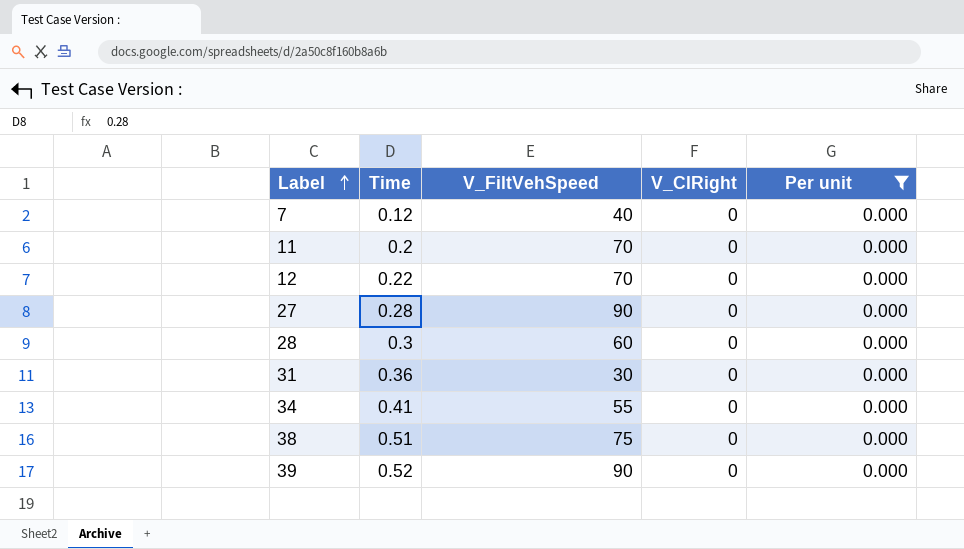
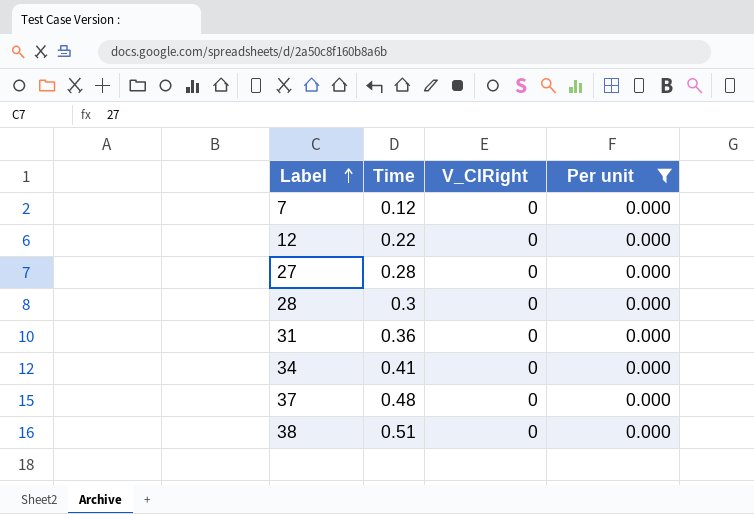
column V_FiltVehSpeed | position: 3 -> none
row 11: 0.2 | 70 | 0 | 0.000 -> none
row 39: 0.52 | 90 | 0 | 0.000 -> none
row 37: none -> 0.48 | 0 | 0.000

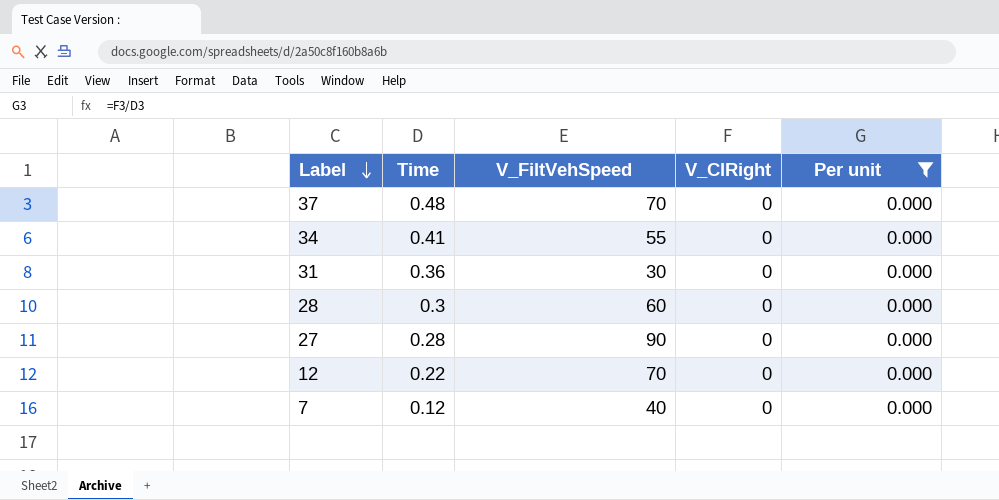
row order: Label ascending -> Label descending
column V_FiltVehSpeed | position: none -> 3
row 38: 0.51 | 0 | 0.000 -> none

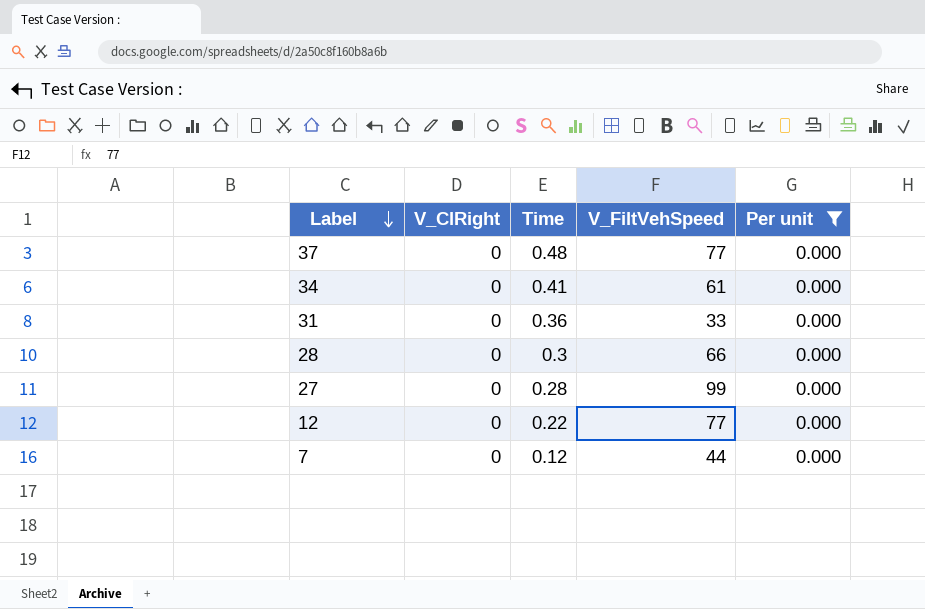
column V_ClRight | position: 4 -> 2
37 | V_FiltVehSpeed: 70 -> 77
34 | V_FiltVehSpeed: 55 -> 61
31 | V_FiltVehSpeed: 30 -> 33
28 | V_FiltVehSpeed: 60 -> 66
27 | V_FiltVehSpeed: 90 -> 99
12 | V_FiltVehSpeed: 70 -> 77
7 | V_FiltVehSpeed: 40 -> 44

